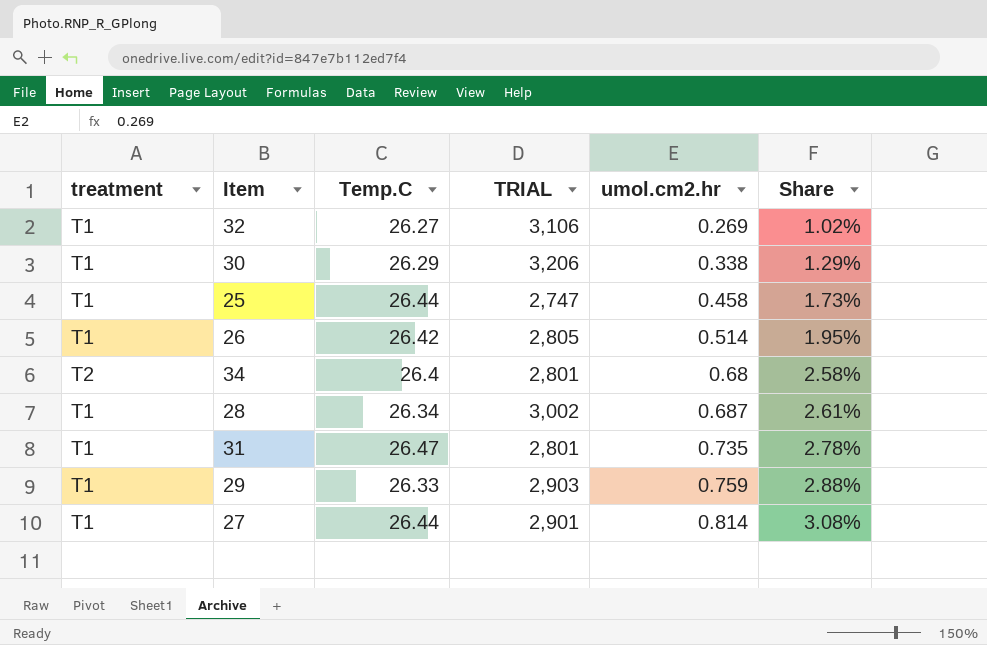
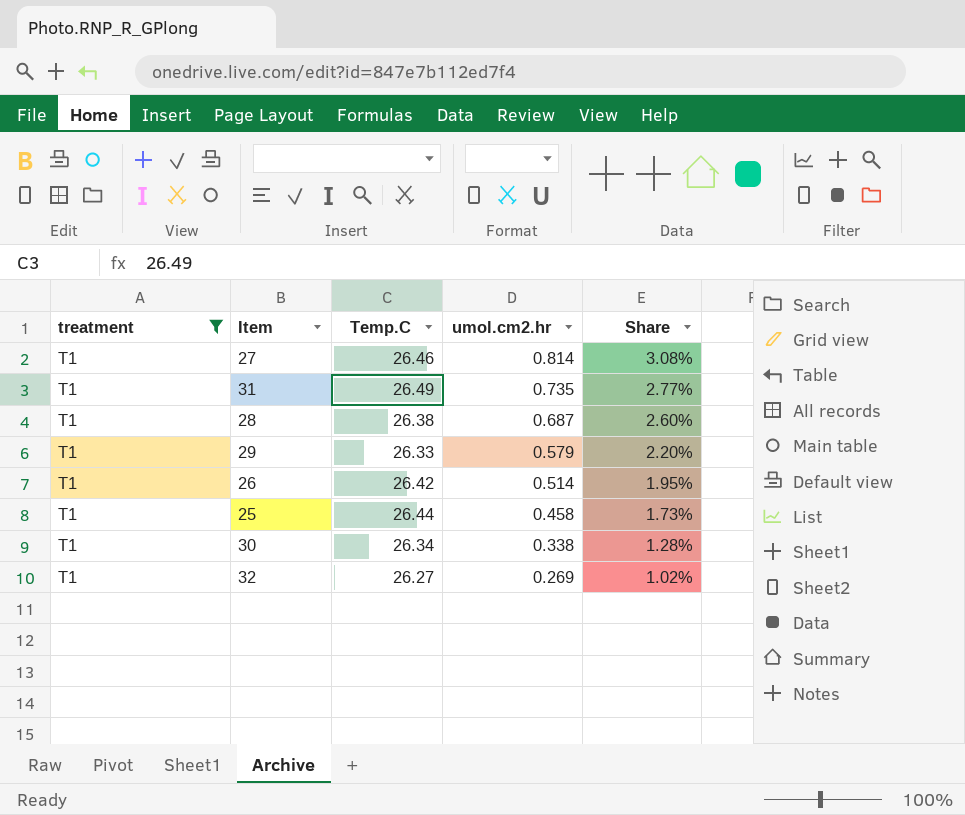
filter: none -> treatment = T1
row order: umol.cm2.hr ascending -> umol.cm2.hr descending
column TRIAL | position: 4 -> none
27 | Temp.C: 26.44 -> 26.46
31 | Temp.C: 26.47 -> 26.49
31 | Share: 2.78% -> 2.77%
28 | Temp.C: 26.34 -> 26.38
28 | Share: 2.61% -> 2.60%
29 | umol.cm2.hr: 0.759 -> 0.579
29 | Share: 2.88% -> 2.20%
30 | Temp.C: 26.29 -> 26.34
30 | Share: 1.29% -> 1.28%

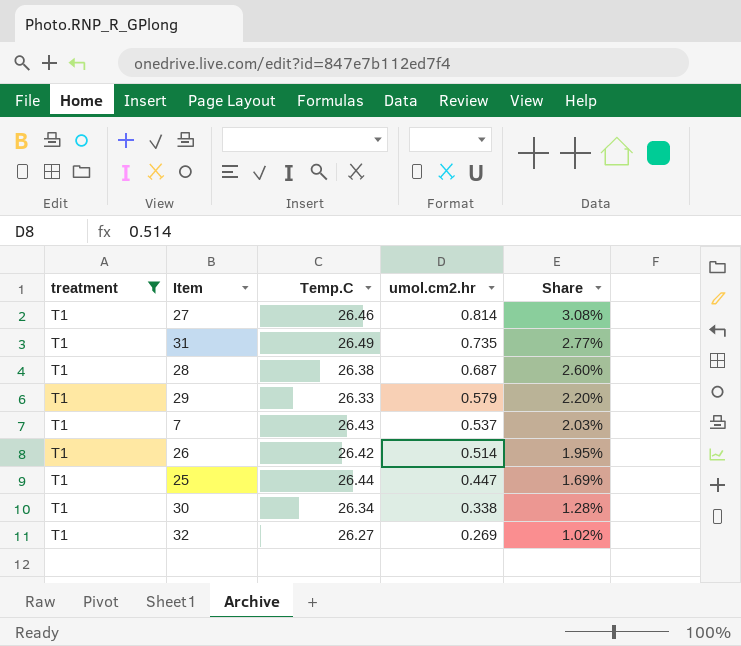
row 7: none -> T1 | 26.43 | 0.537 | 2.03%
25 | umol.cm2.hr: 0.458 -> 0.447
25 | Share: 1.73% -> 1.69%

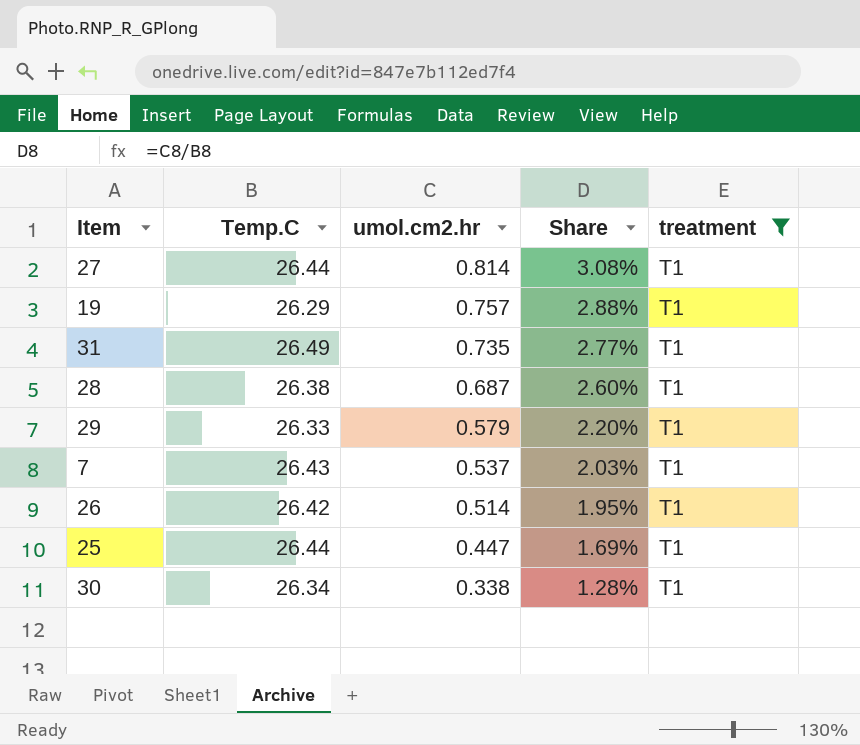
column treatment | position: 1 -> 5
row 32: T1 | 26.27 | 0.269 | 1.02% -> none
27 | Temp.C: 26.46 -> 26.44
row 19: none -> 26.29 | 0.757 | 2.88% | T1

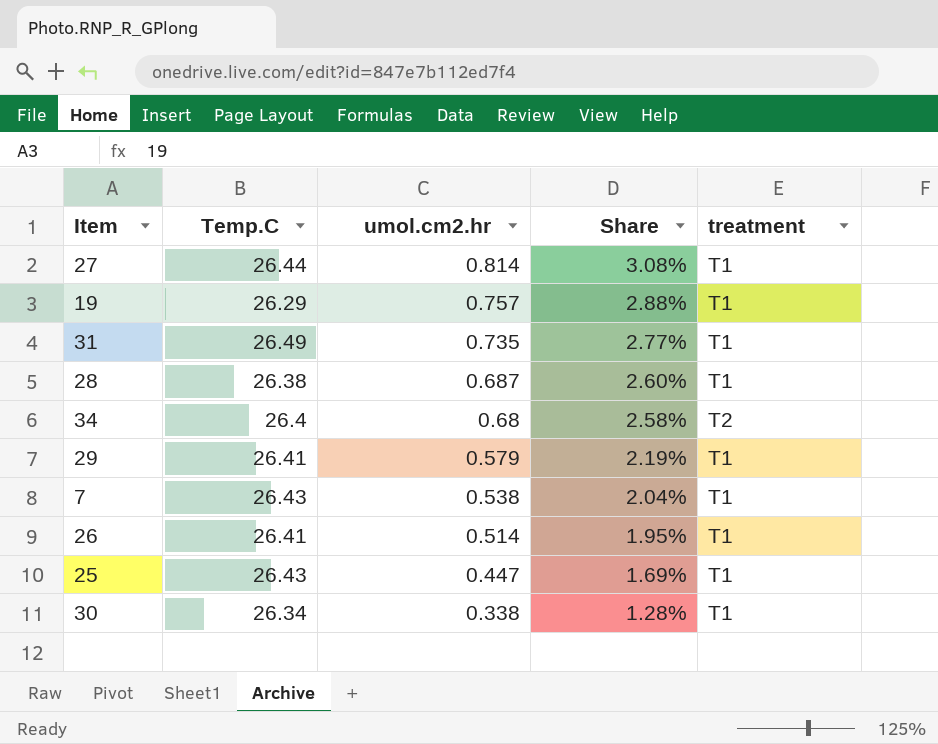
filter: treatment = T1 -> none
29 | Temp.C: 26.33 -> 26.41
29 | Share: 2.20% -> 2.19%
7 | umol.cm2.hr: 0.537 -> 0.538
7 | Share: 2.03% -> 2.04%
26 | Temp.C: 26.42 -> 26.41
25 | Temp.C: 26.44 -> 26.43

